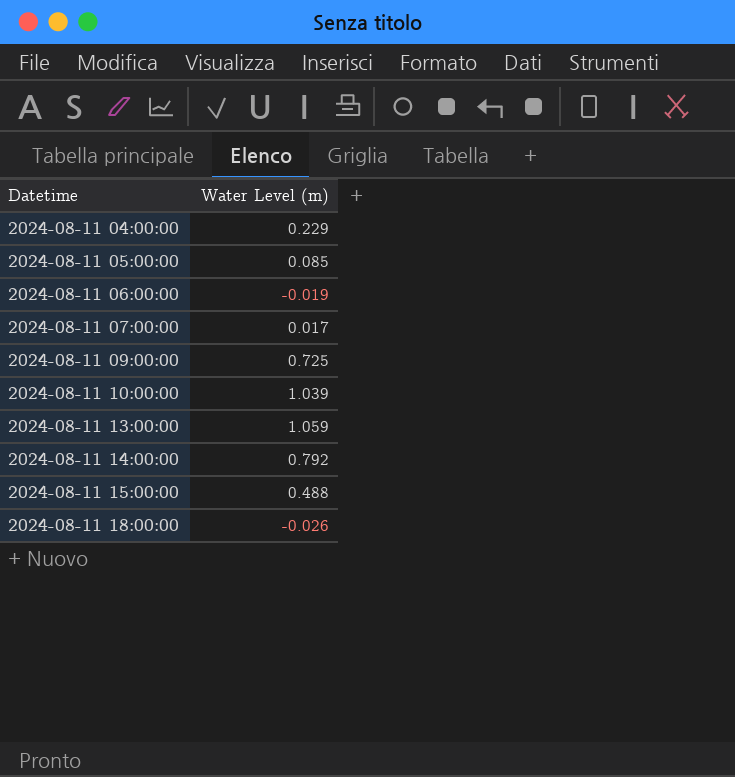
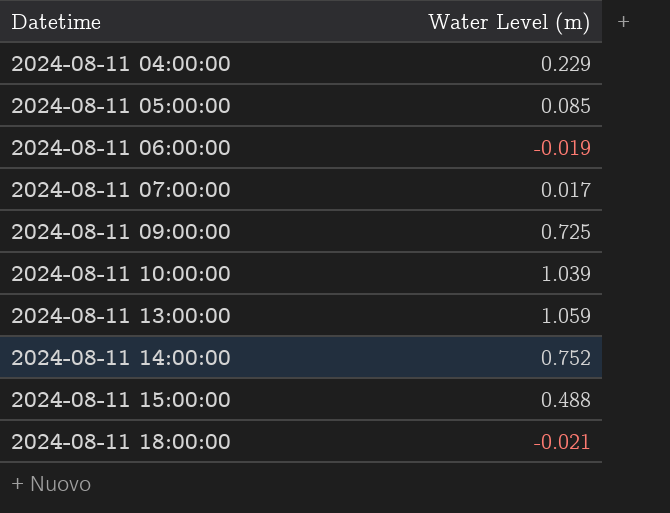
2024-08-11 14:00:00 | Water Level (m): 0.792 -> 0.752
2024-08-11 18:00:00 | Water Level (m): -0.026 -> -0.021

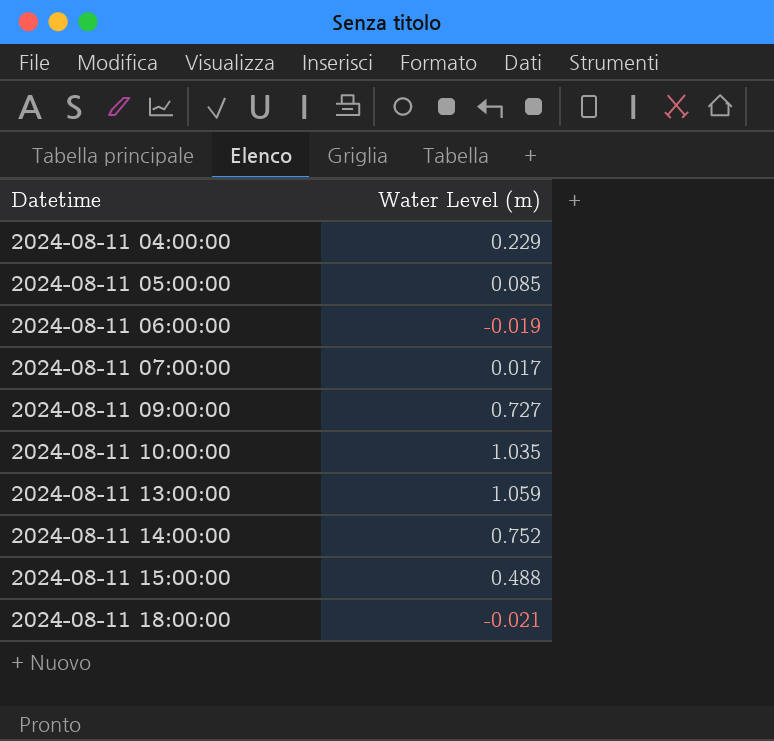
2024-08-11 09:00:00 | Water Level (m): 0.725 -> 0.727
2024-08-11 10:00:00 | Water Level (m): 1.039 -> 1.035

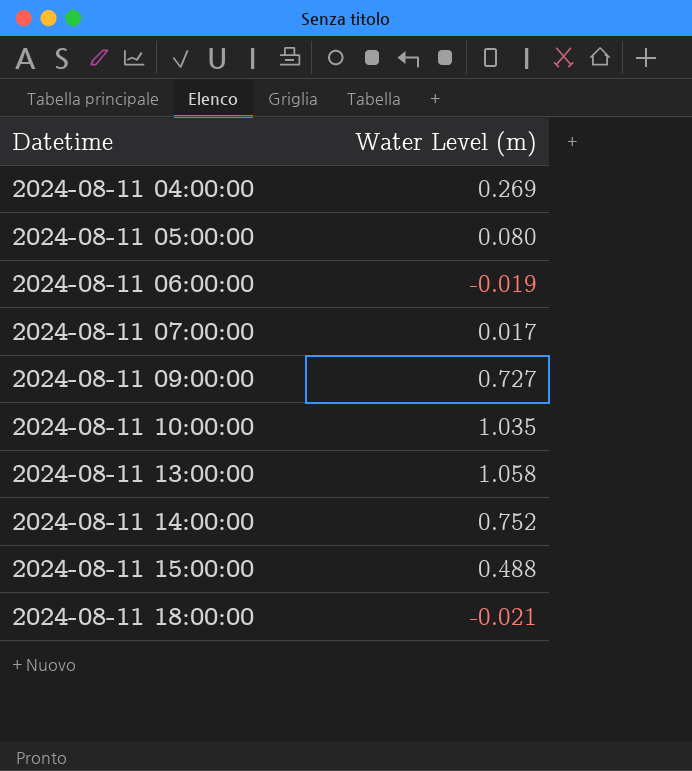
2024-08-11 04:00:00 | Water Level (m): 0.229 -> 0.269
2024-08-11 05:00:00 | Water Level (m): 0.085 -> 0.080
2024-08-11 13:00:00 | Water Level (m): 1.059 -> 1.058

